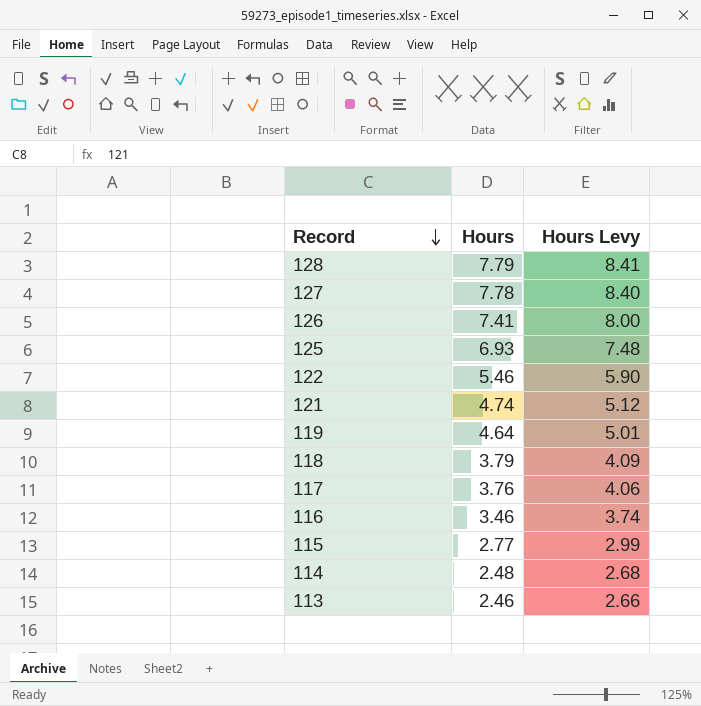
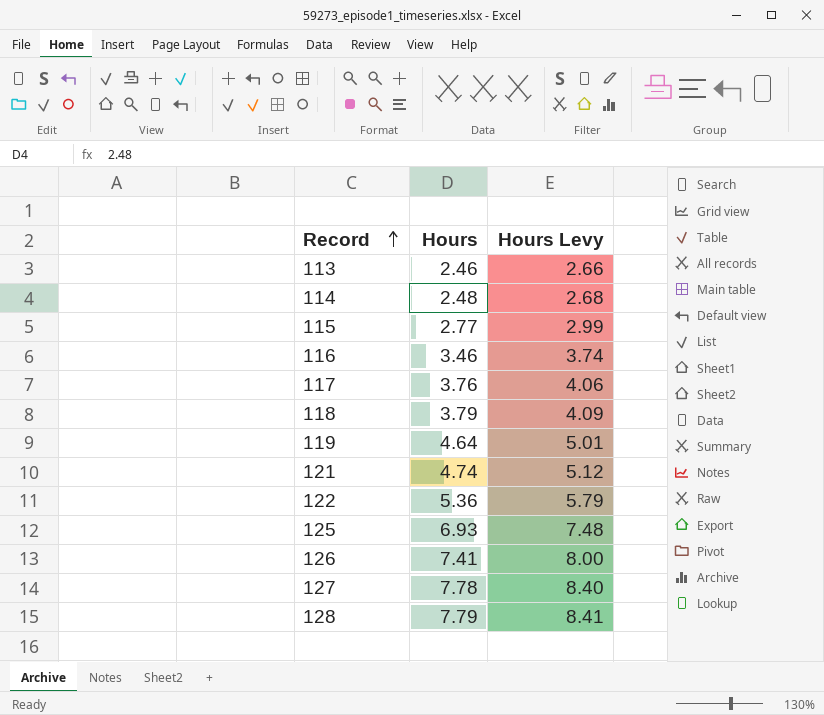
row order: Record descending -> Record ascending
122 | Hours: 5.46 -> 5.36
122 | Hours Levy: 5.90 -> 5.79

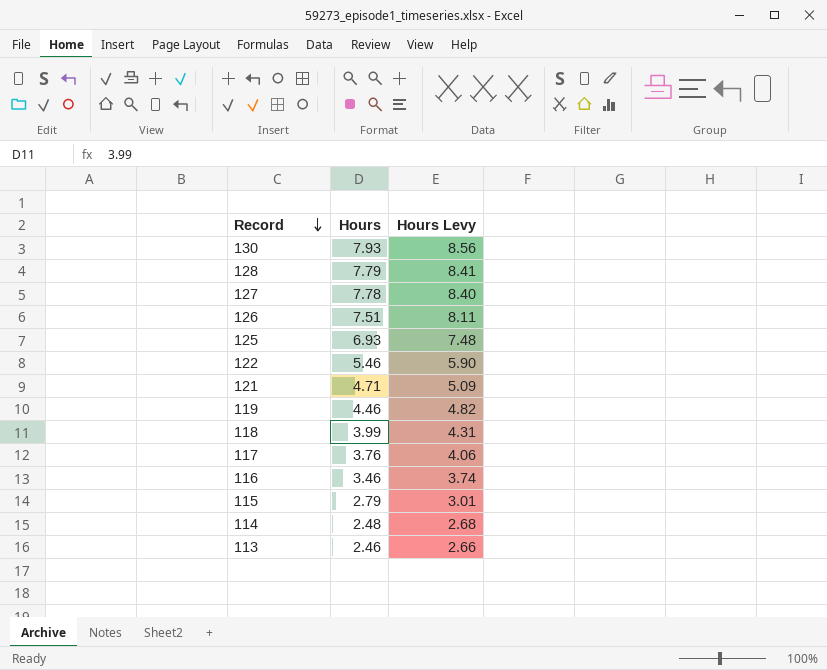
row order: Record ascending -> Record descending
row 130: none -> 7.93 | 8.56
126 | Hours: 7.41 -> 7.51
126 | Hours Levy: 8.00 -> 8.11
122 | Hours: 5.36 -> 5.46
122 | Hours Levy: 5.79 -> 5.90
121 | Hours: 4.74 -> 4.71
121 | Hours Levy: 5.12 -> 5.09
119 | Hours: 4.64 -> 4.46
119 | Hours Levy: 5.01 -> 4.82
118 | Hours: 3.79 -> 3.99
118 | Hours Levy: 4.09 -> 4.31
115 | Hours: 2.77 -> 2.79
115 | Hours Levy: 2.99 -> 3.01

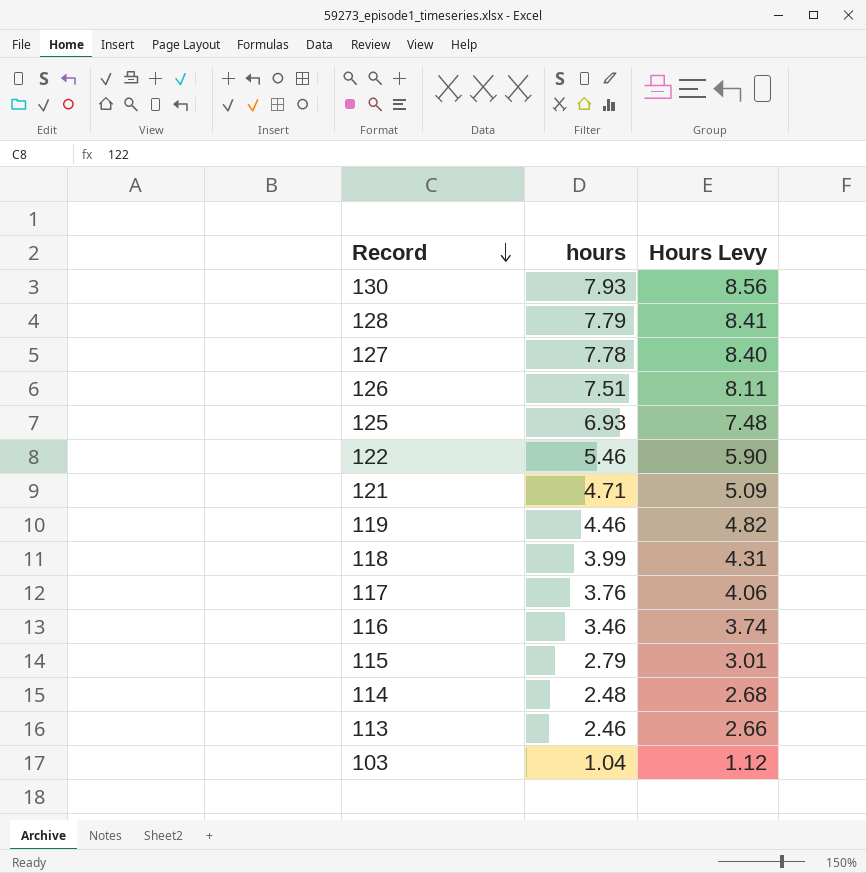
column name: Hours -> hours
row 103: none -> 1.04 | 1.12

